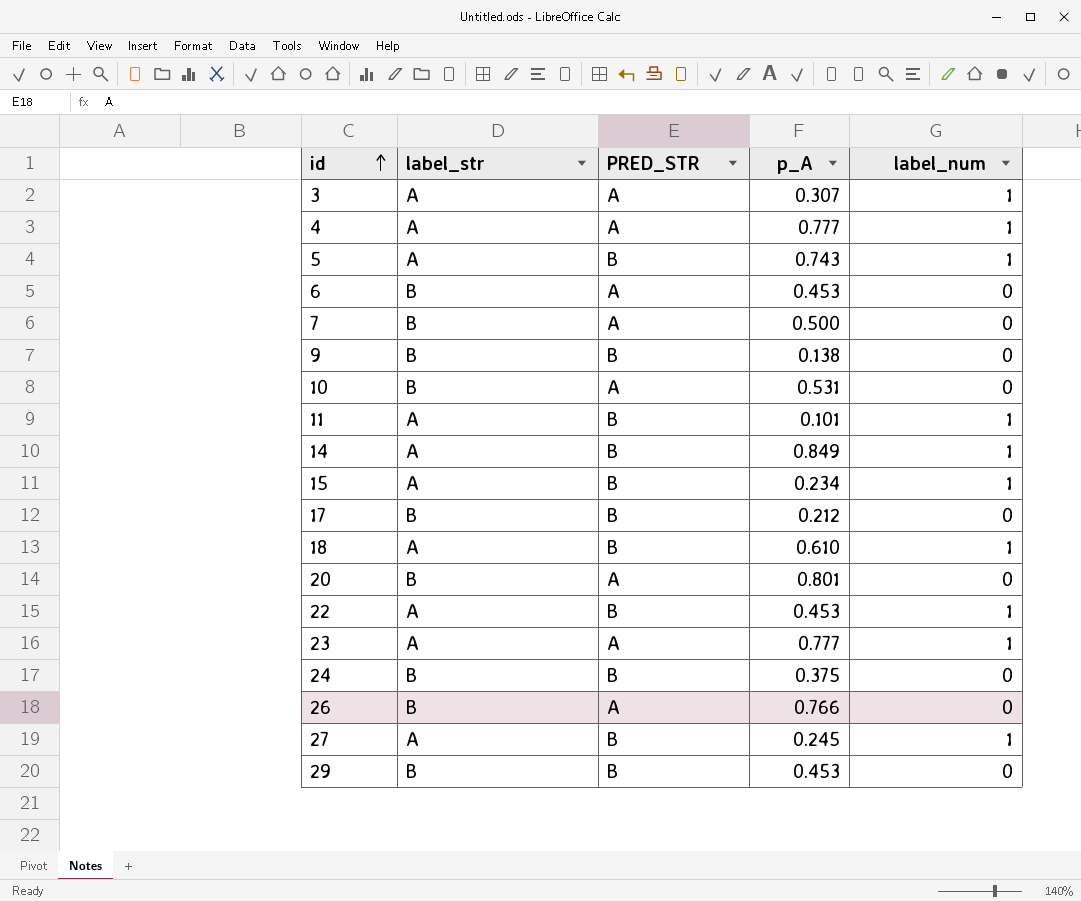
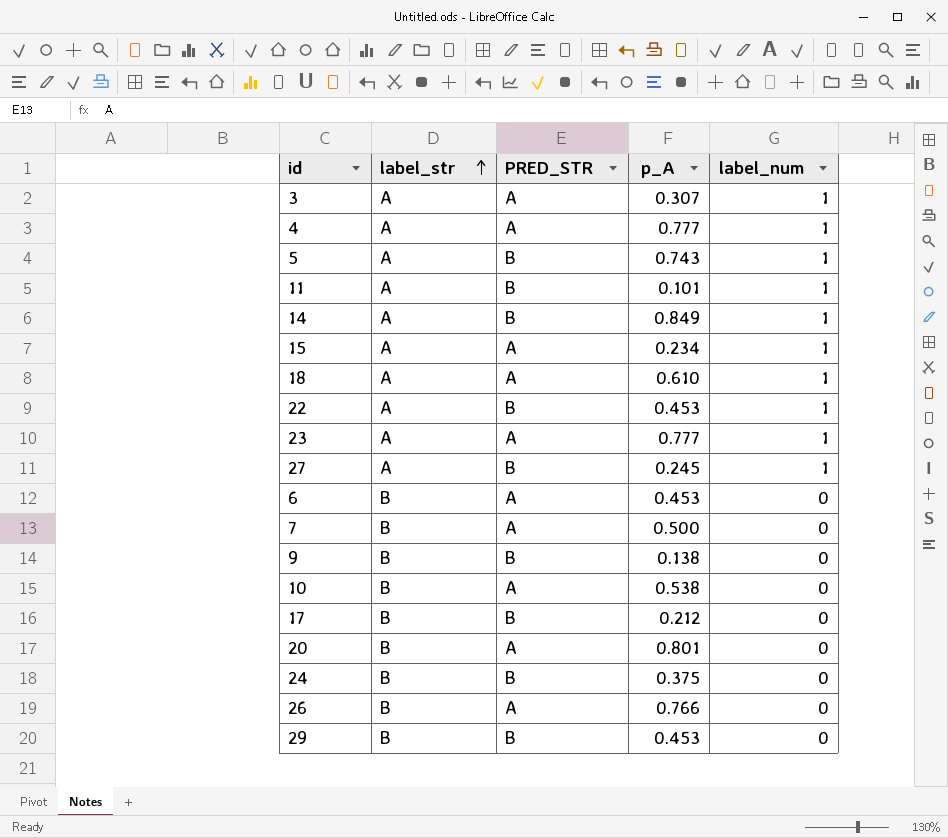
row order: id ascending -> label_str ascending
15 | PRED_STR: B -> A
18 | PRED_STR: B -> A
10 | p_A: 0.531 -> 0.538

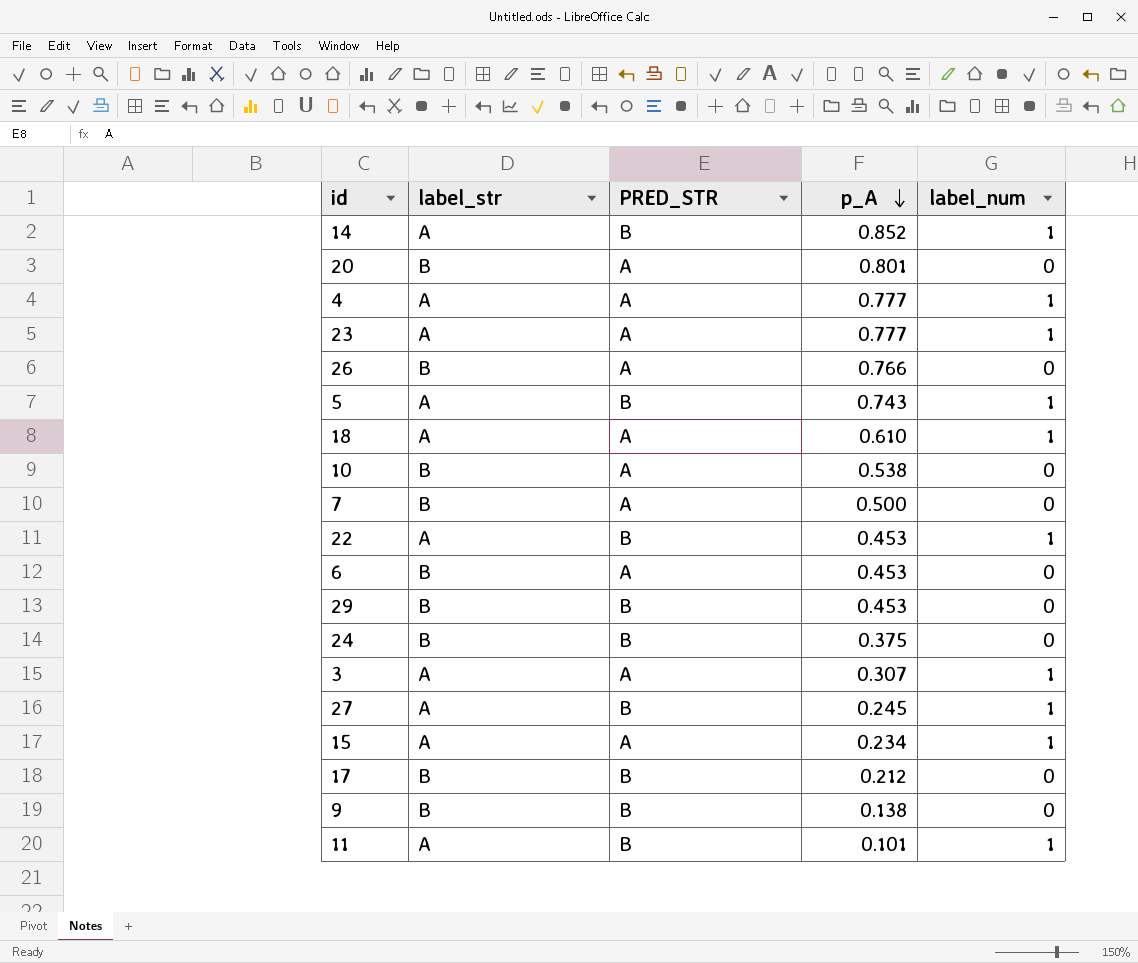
row order: label_str ascending -> p_A descending
14 | p_A: 0.849 -> 0.852

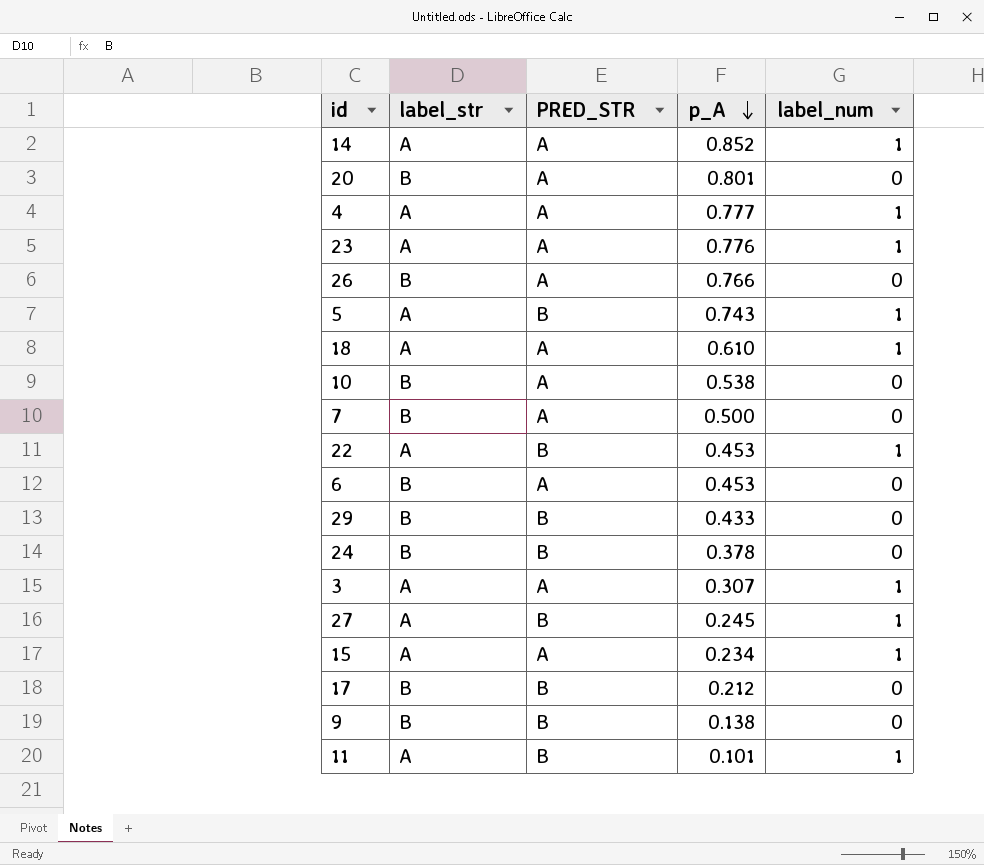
14 | PRED_STR: B -> A
23 | p_A: 0.777 -> 0.776
29 | p_A: 0.453 -> 0.433
24 | p_A: 0.375 -> 0.378

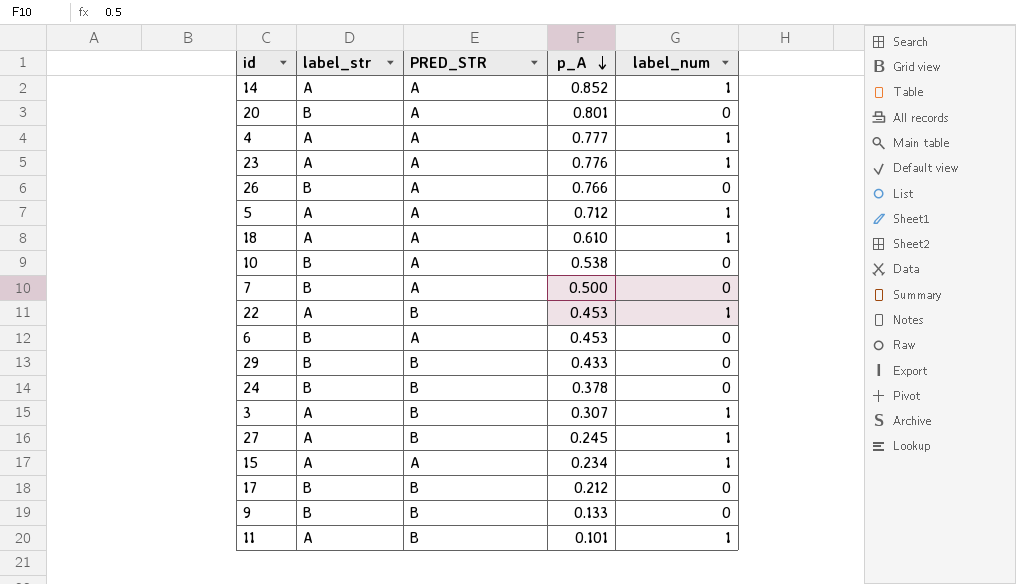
5 | PRED_STR: B -> A
5 | p_A: 0.743 -> 0.712
3 | PRED_STR: A -> B
9 | p_A: 0.138 -> 0.133

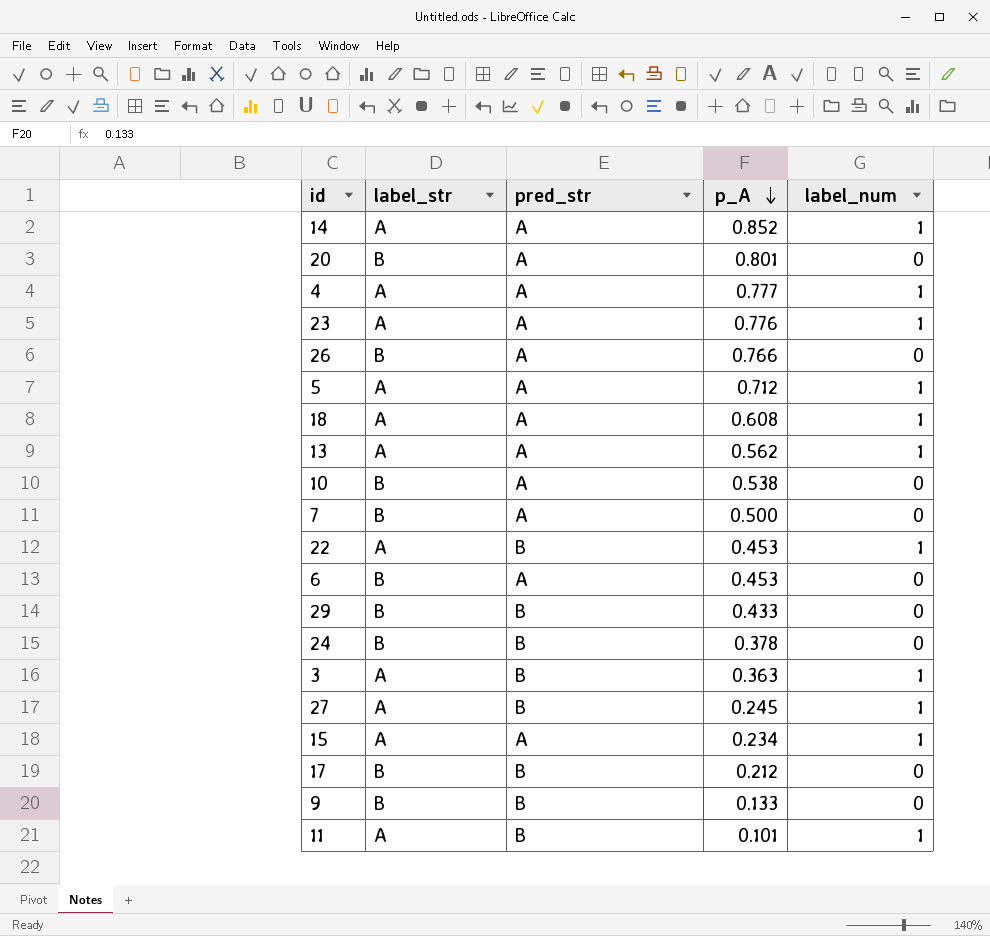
column name: PRED_STR -> pred_str
18 | p_A: 0.610 -> 0.608
row 13: none -> A | A | 0.562 | 1
3 | p_A: 0.307 -> 0.363

